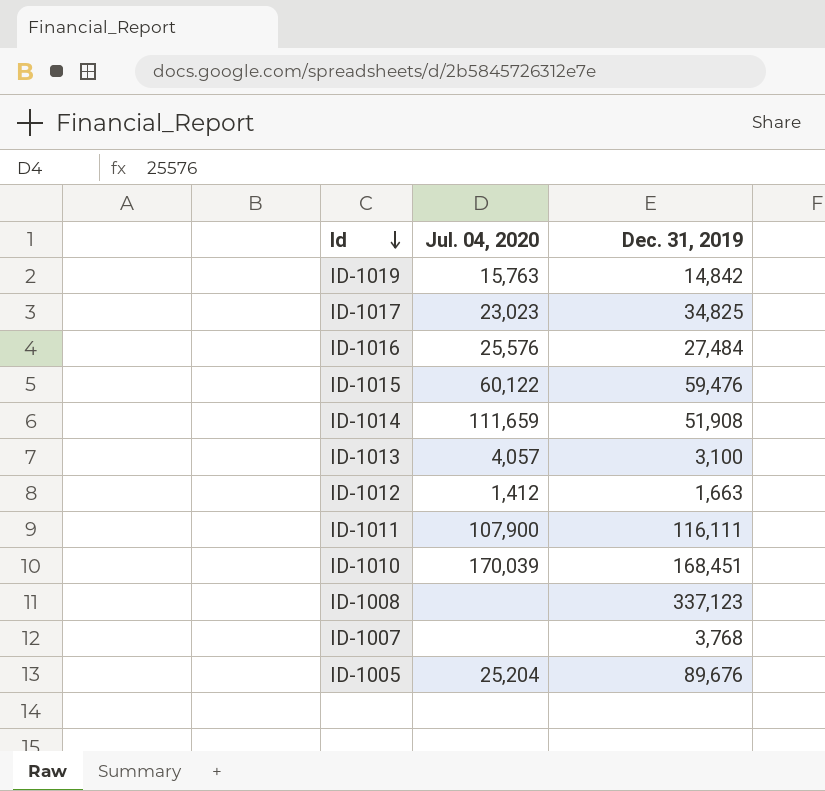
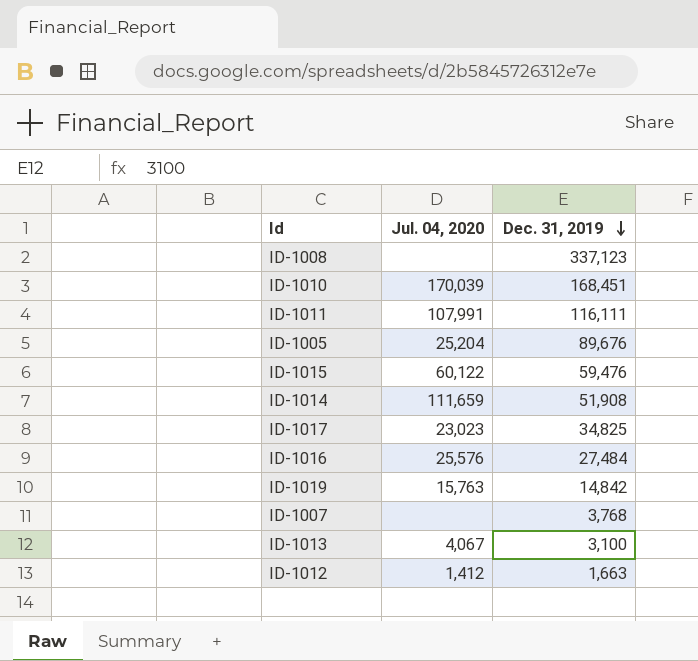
row order: Id descending -> Dec. 31, 2019 descending
ID-1011 | Jul. 04, 2020: 107,900 -> 107,991
ID-1013 | Jul. 04, 2020: 4,057 -> 4,067

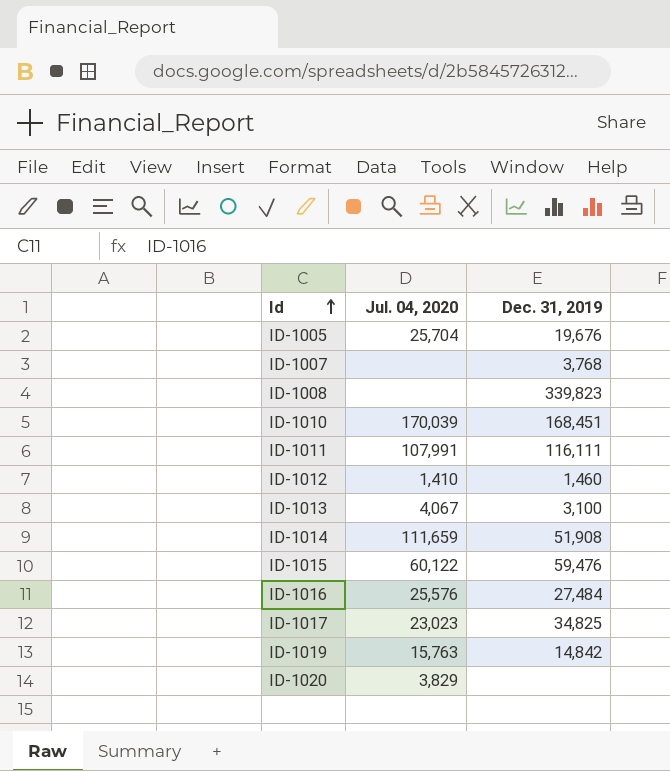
row order: Dec. 31, 2019 descending -> Id ascending
ID-1005 | Jul. 04, 2020: 25,204 -> 25,704
ID-1005 | Dec. 31, 2019: 89,676 -> 19,676
ID-1008 | Dec. 31, 2019: 337,123 -> 339,823
ID-1012 | Jul. 04, 2020: 1,412 -> 1,410
ID-1012 | Dec. 31, 2019: 1,663 -> 1,460
row ID-1020: none -> 3,829 | none

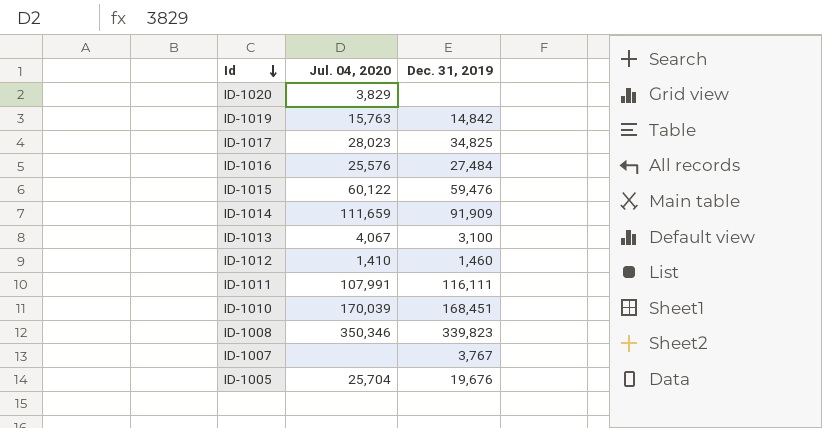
row order: Id ascending -> Id descending
ID-1017 | Jul. 04, 2020: 23,023 -> 28,023
ID-1014 | Dec. 31, 2019: 51,908 -> 91,909
ID-1008 | Jul. 04, 2020: none -> 350,346
ID-1007 | Dec. 31, 2019: 3,768 -> 3,767

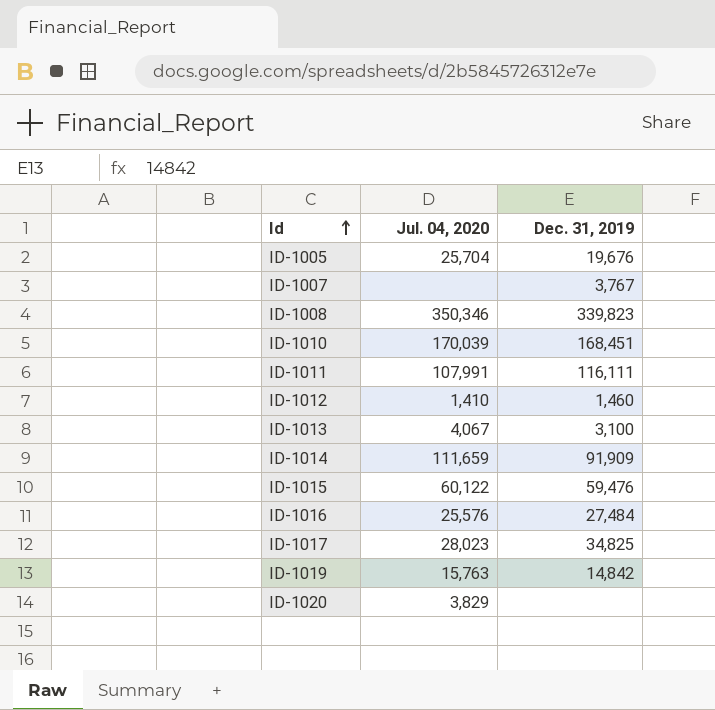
row order: Id descending -> Id ascending

